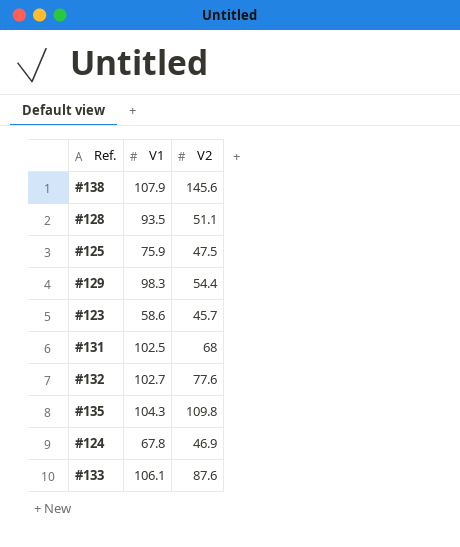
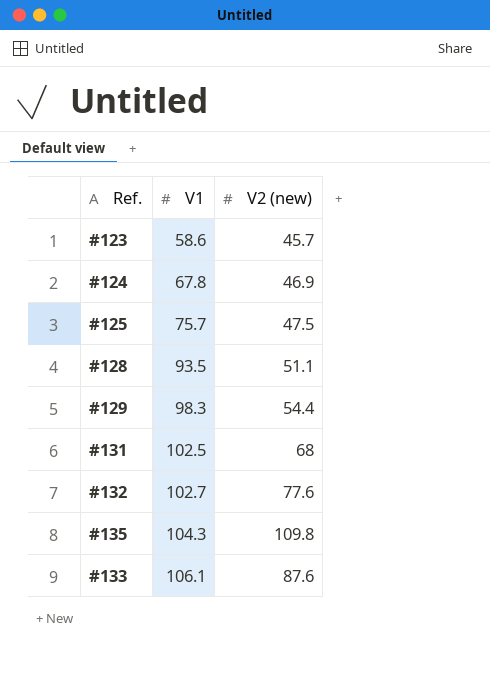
row order: none -> V1 ascending
column name: V2 -> V2 (new)
row #138: 107.9 | 145.6 -> none
#125 | V1: 75.9 -> 75.7

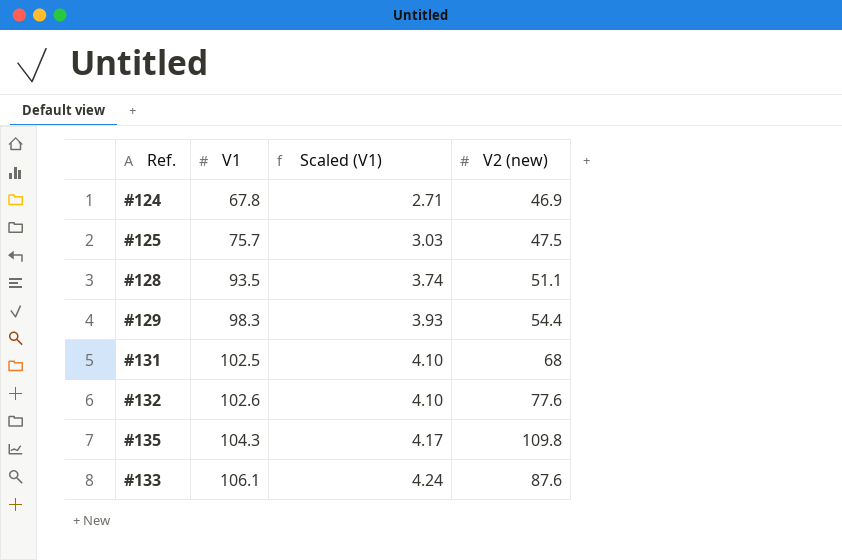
column Scaled (V1) | formula: none -> [V1] * 0.04
row #123: 58.6 | 45.7 -> none
#132 | V1: 102.7 -> 102.6

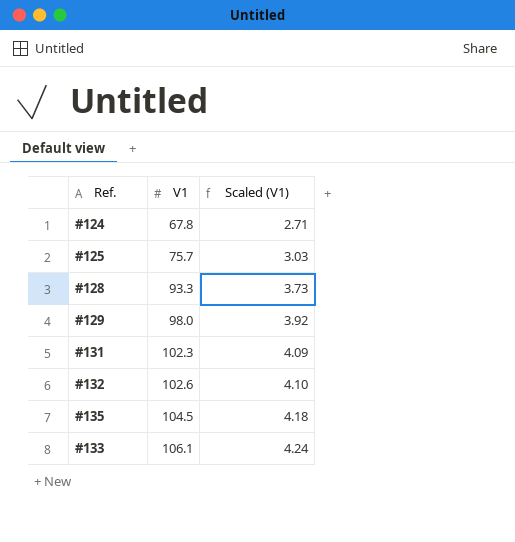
column V2 (new) | position: 4 -> none
#128 | V1: 93.5 -> 93.3
#128 | Scaled (V1): 3.74 -> 3.73
#129 | V1: 98.3 -> 98.0
#129 | Scaled (V1): 3.93 -> 3.92
#131 | V1: 102.5 -> 102.3
#131 | Scaled (V1): 4.10 -> 4.09
#135 | V1: 104.3 -> 104.5
#135 | Scaled (V1): 4.17 -> 4.18

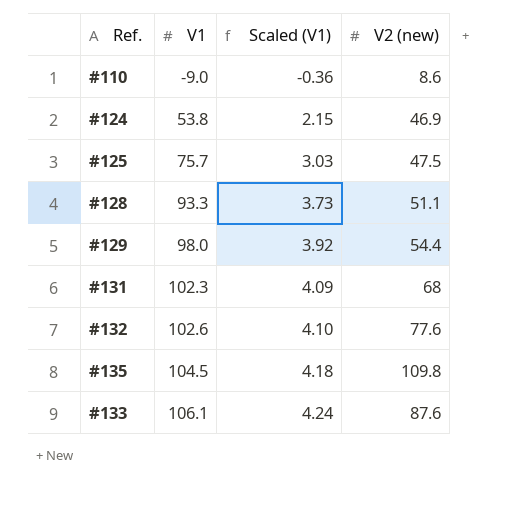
column V2 (new) | position: none -> 4
row #110: none -> -9.0 | -0.36 | 8.6
#124 | V1: 67.8 -> 53.8
#124 | Scaled (V1): 2.71 -> 2.15

